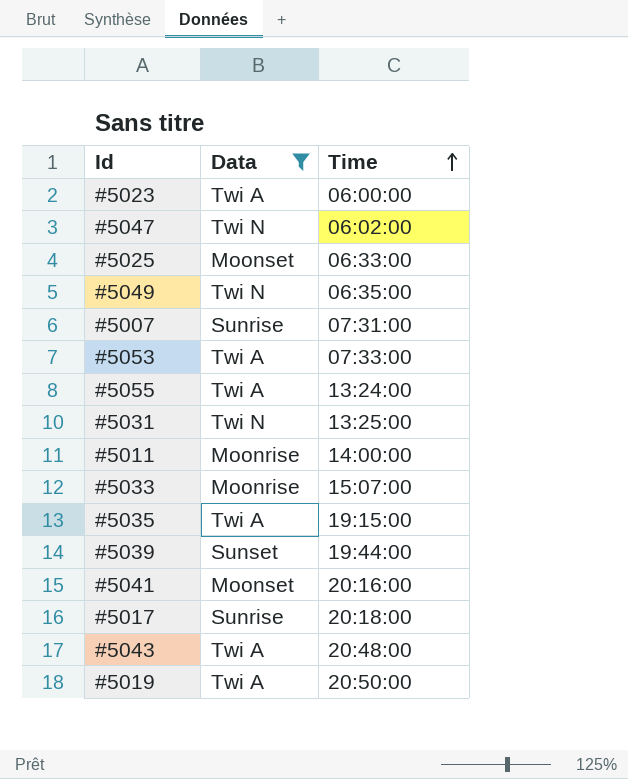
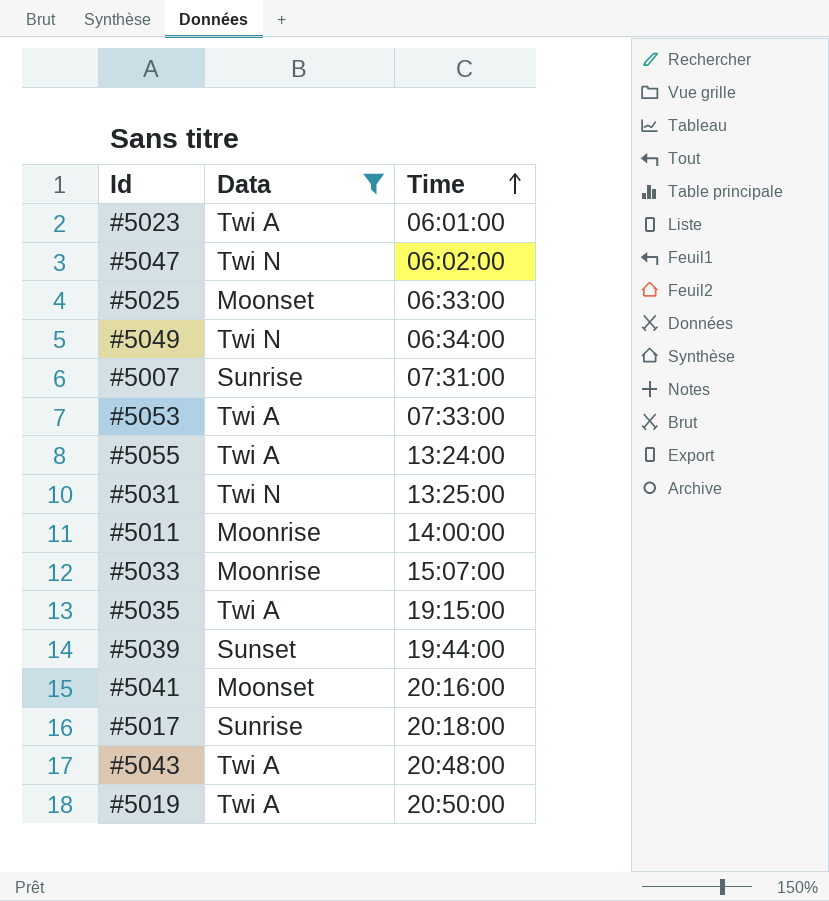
#5023 | Time: 06:00:00 -> 06:01:00
#5049 | Time: 06:35:00 -> 06:34:00

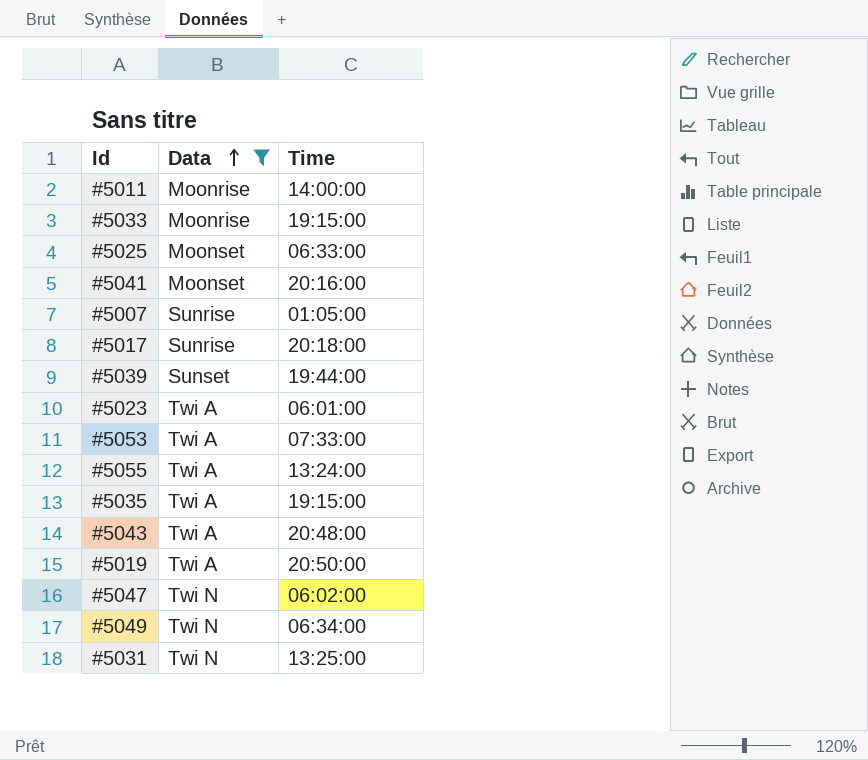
row order: Time ascending -> Data ascending
#5033 | Time: 15:07:00 -> 19:15:00
#5007 | Time: 07:31:00 -> 01:05:00

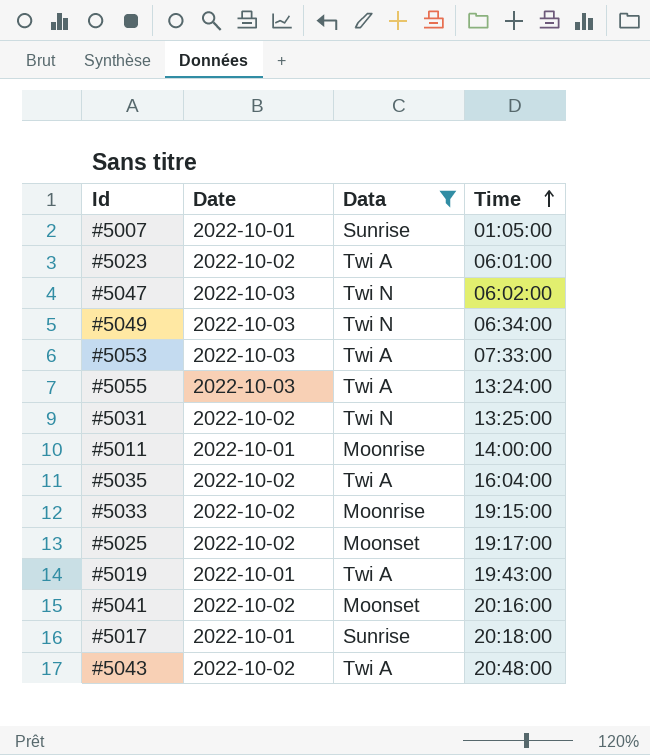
row order: Data ascending -> Time ascending
column Date | position: none -> 2
row #5039: Sunset | 19:44:00 -> none
#5035 | Time: 19:15:00 -> 16:04:00
#5025 | Time: 06:33:00 -> 19:17:00
#5019 | Time: 20:50:00 -> 19:43:00

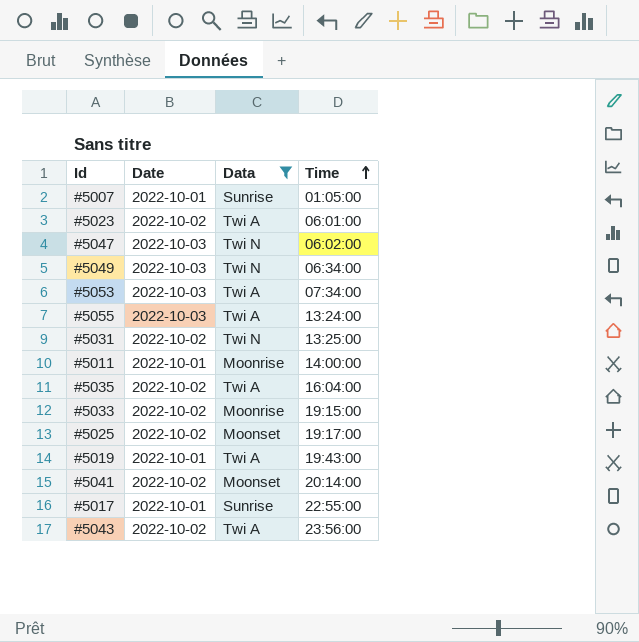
#5053 | Time: 07:33:00 -> 07:34:00
#5041 | Time: 20:16:00 -> 20:14:00
#5017 | Time: 20:18:00 -> 22:55:00
#5043 | Time: 20:48:00 -> 23:56:00

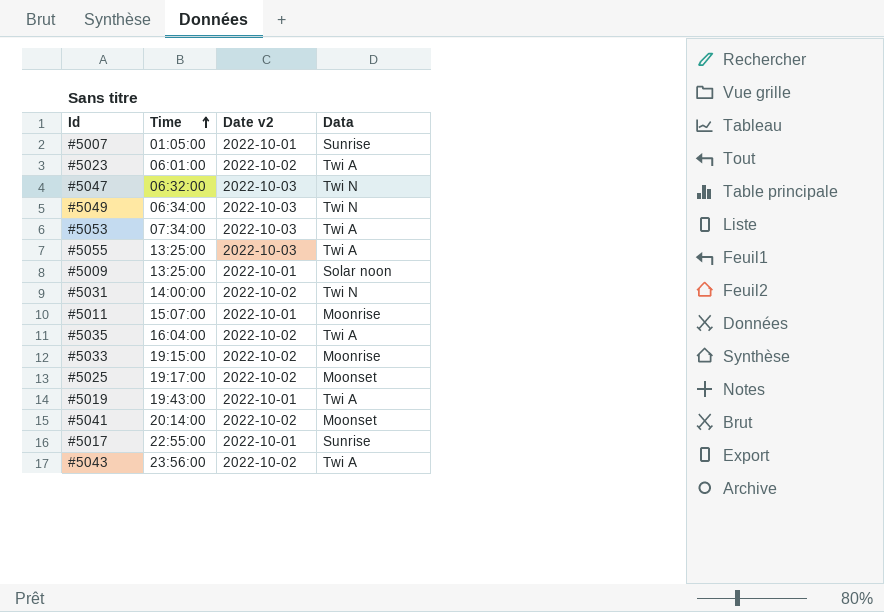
filter: Data != Solar noon -> none
column Time | position: 4 -> 2
column name: Date -> Date v2
#5047 | Time: 06:02:00 -> 06:32:00
#5055 | Time: 13:24:00 -> 13:25:00
#5031 | Time: 13:25:00 -> 14:00:00
#5011 | Time: 14:00:00 -> 15:07:00

